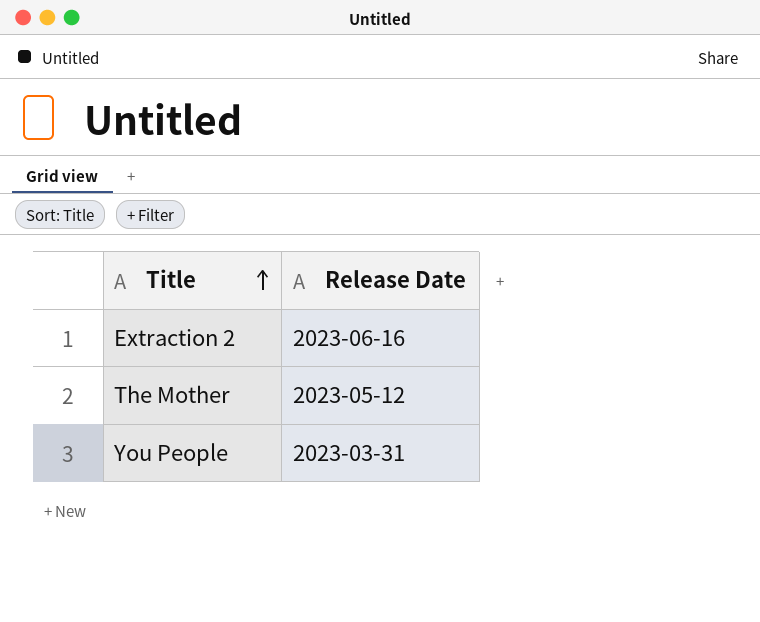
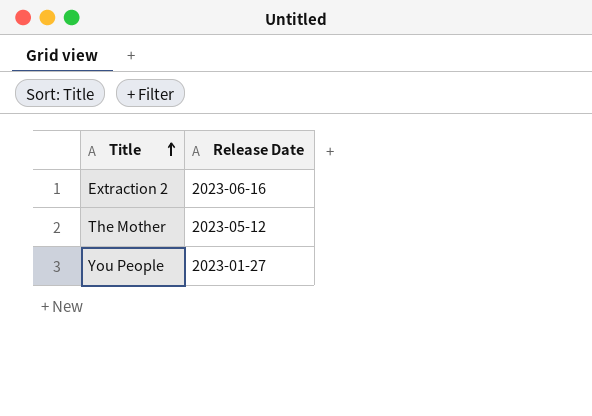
You People | Release Date: 2023-03-31 -> 2023-01-27

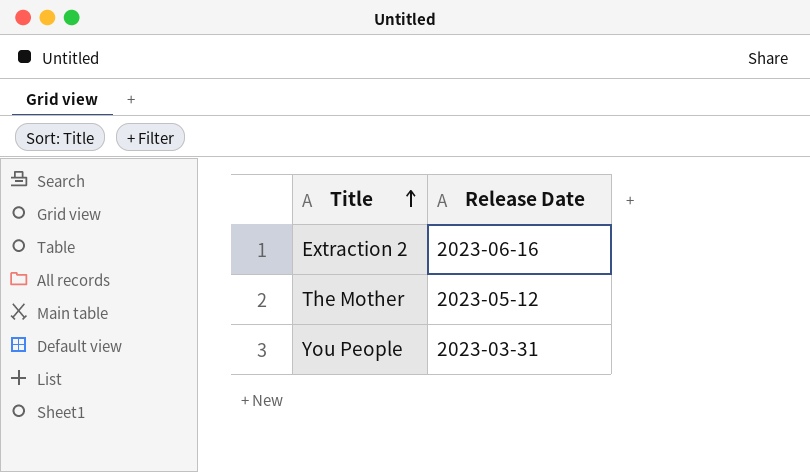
You People | Release Date: 2023-01-27 -> 2023-03-31

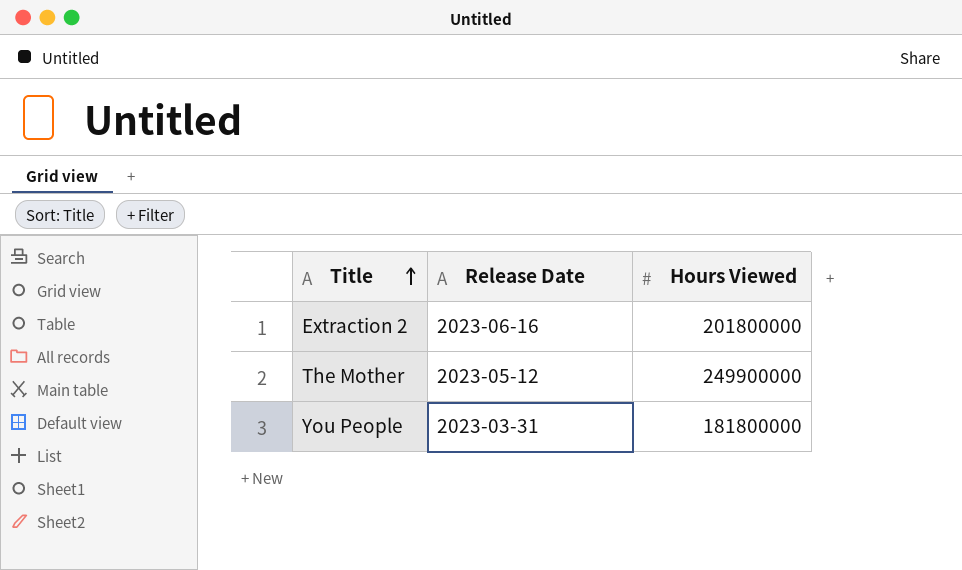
column Hours Viewed | position: none -> 3

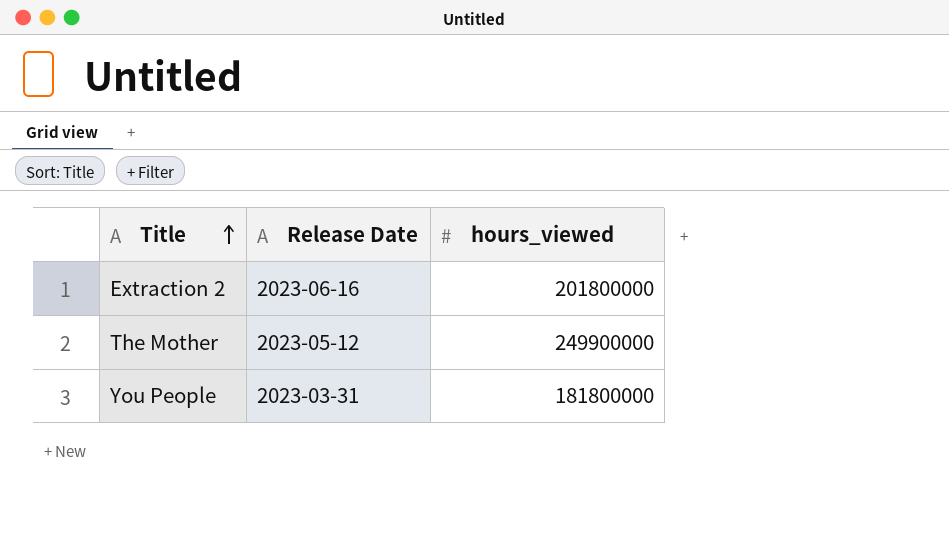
column name: Hours Viewed -> hours_viewed

